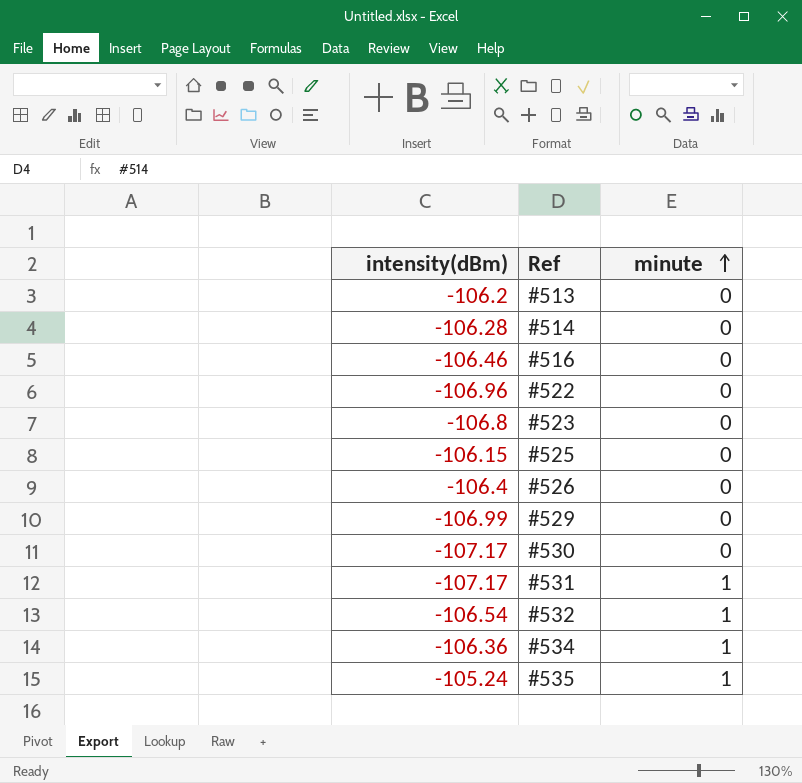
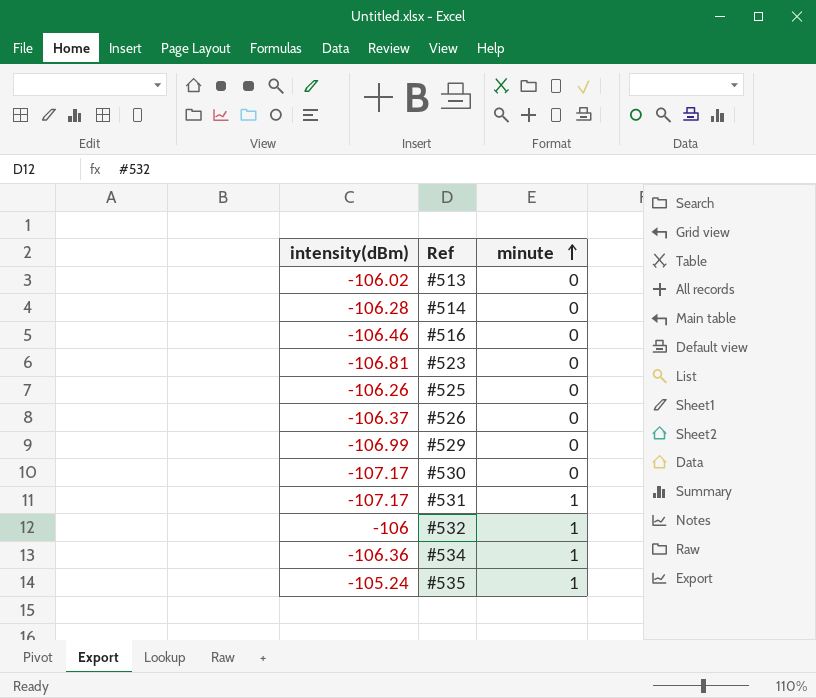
row #522: -106.96 | 0 -> none
#513 | intensity(dBm): -106.2 -> -106.02
#523 | intensity(dBm): -106.8 -> -106.81
#525 | intensity(dBm): -106.15 -> -106.26
#526 | intensity(dBm): -106.4 -> -106.37
#532 | intensity(dBm): -106.54 -> -106

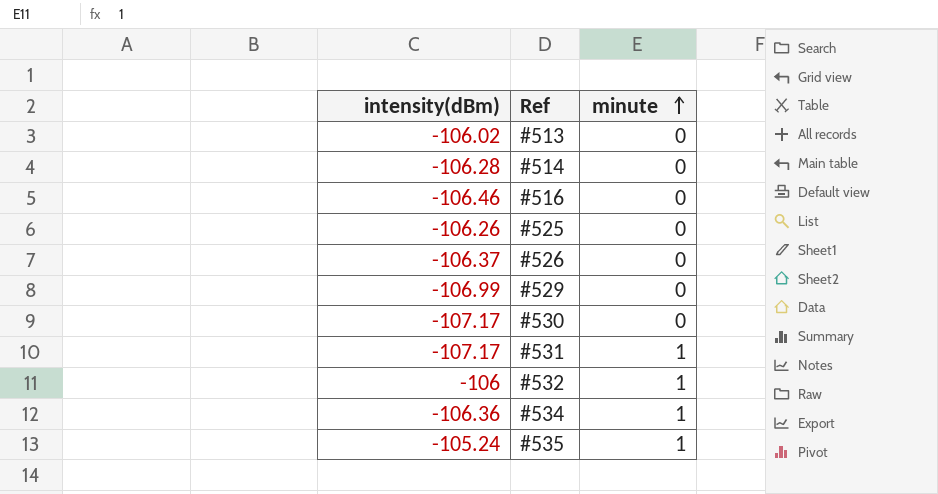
row #523: -106.81 | 0 -> none

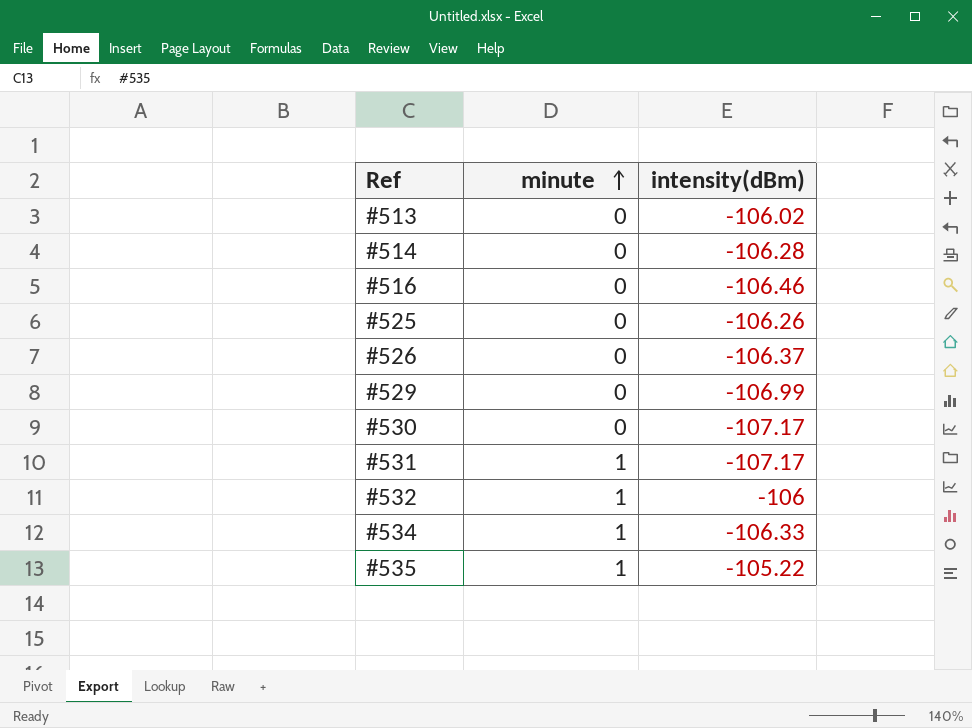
column intensity(dBm) | position: 1 -> 3
#534 | intensity(dBm): -106.36 -> -106.33
#535 | intensity(dBm): -105.24 -> -105.22

